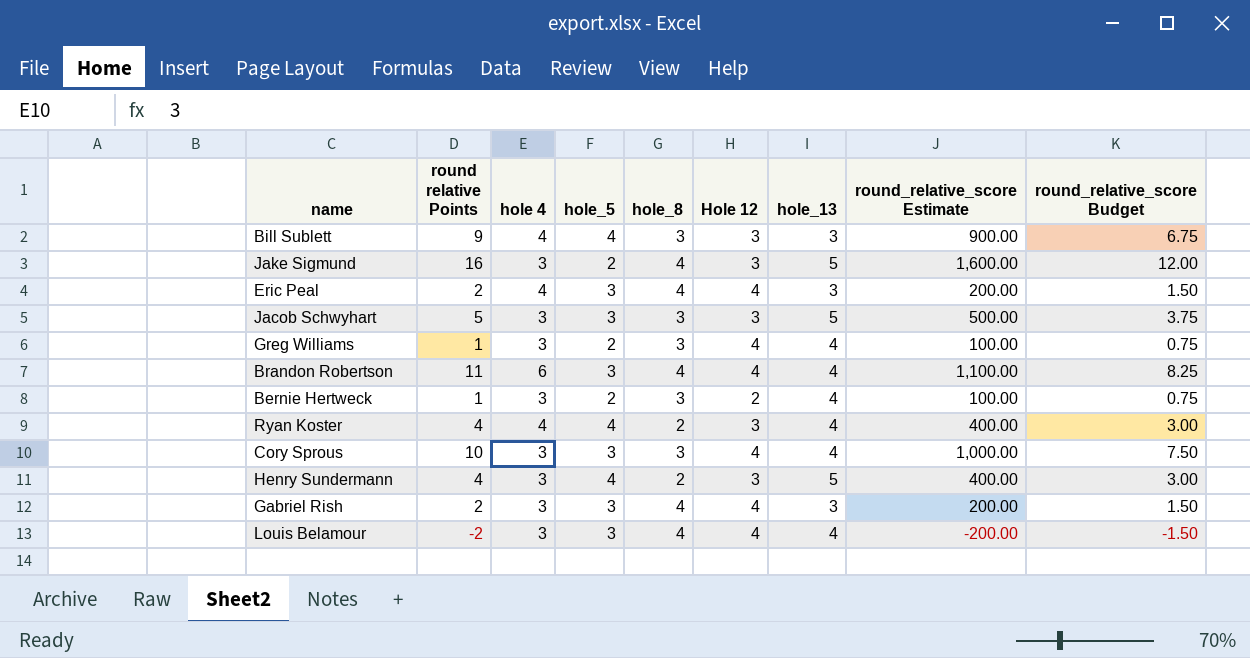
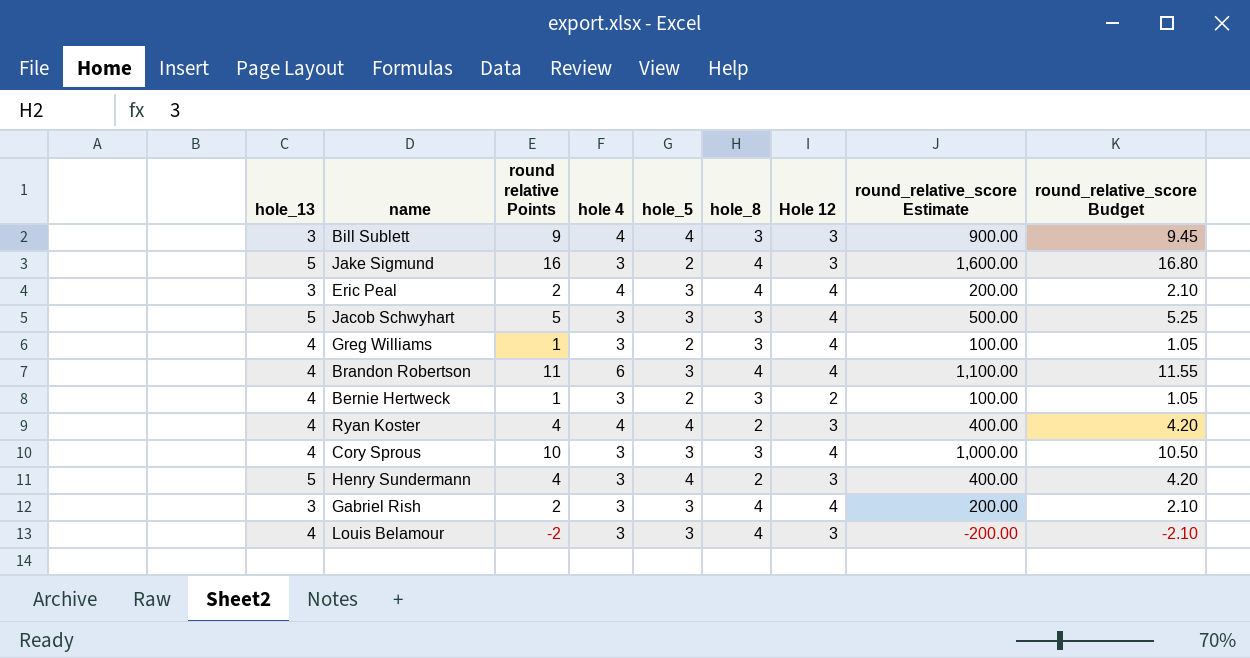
column hole_13 | position: 7 -> 1
column round_relative_score Budget | formula: [round relative Points] * 0.75 -> [round relative Points] * 1.05
Jacob Schwyhart | Hole 12: 3 -> 4
Louis Belamour | Hole 12: 4 -> 3

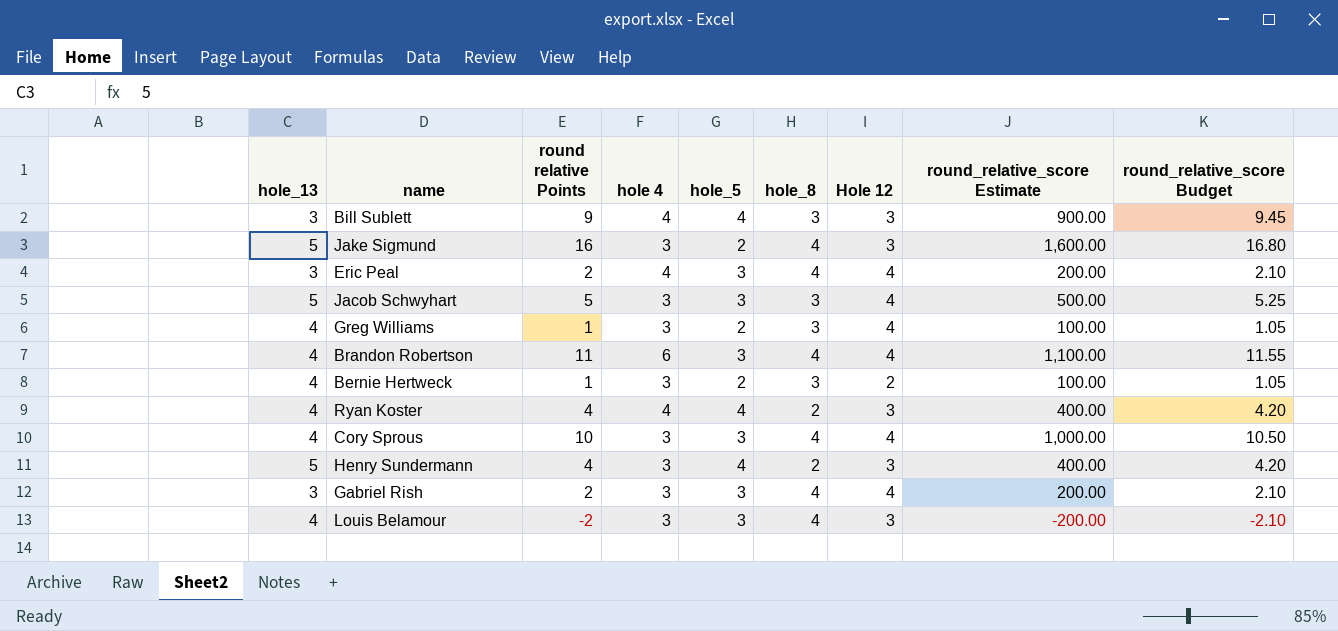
Cory Sprous | hole_8: 3 -> 4

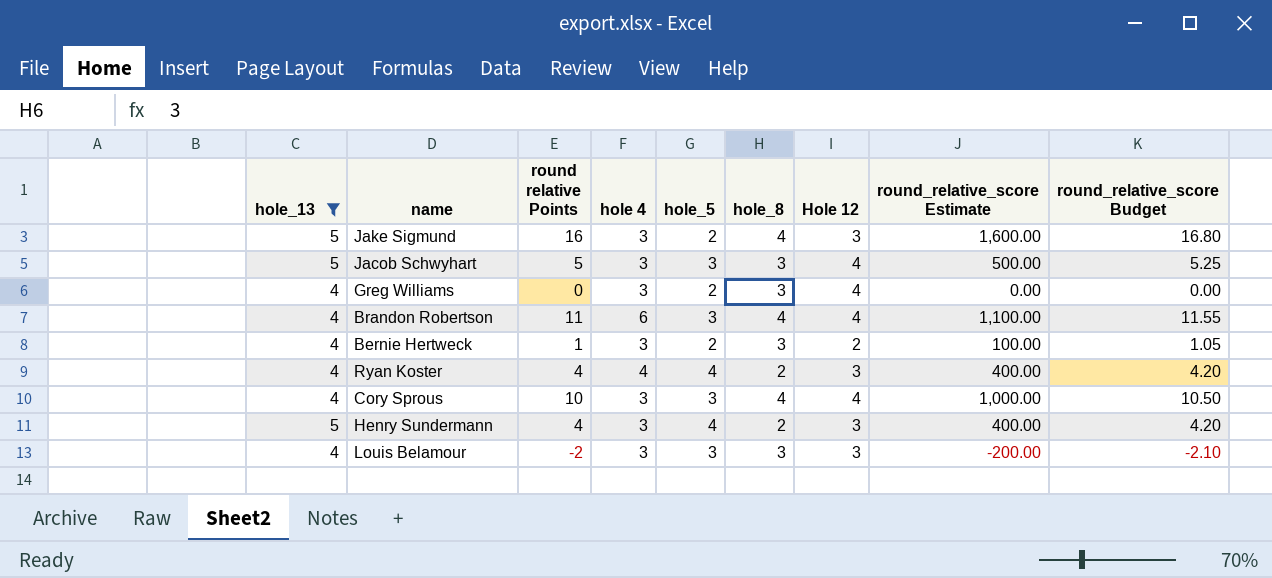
filter: none -> hole_13 != 3
Greg Williams | round relative Points: 1 -> 0
Greg Williams | round_relative_score Estimate: 100.00 -> 0.00
Greg Williams | round_relative_score Budget: 1.05 -> 0.00
Louis Belamour | hole_8: 4 -> 3

